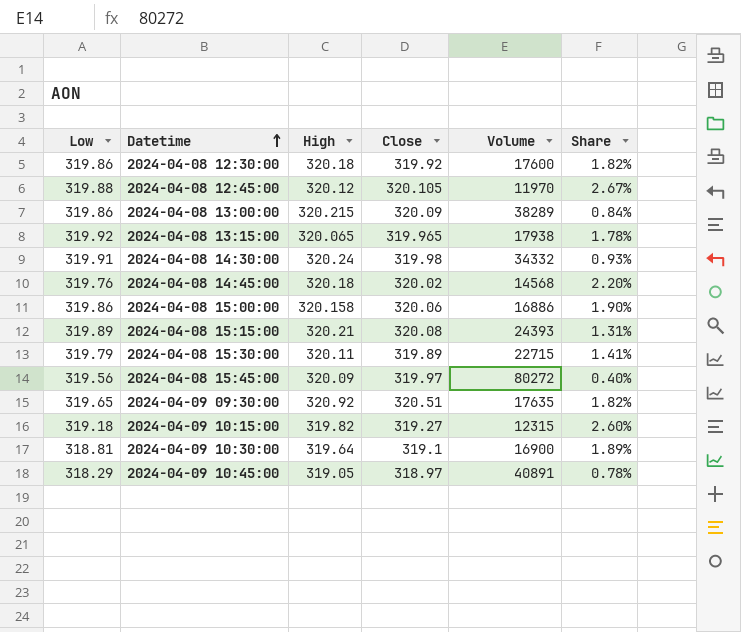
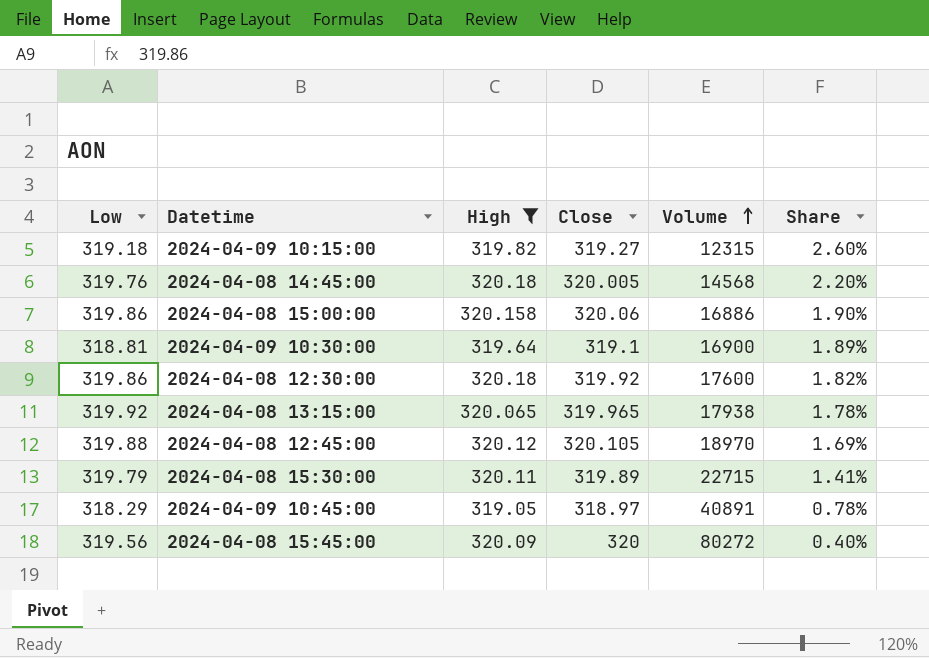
filter: none -> High <= 320.18
row order: Datetime ascending -> Volume ascending
2024-04-08 14:45:00 | Close: 320.02 -> 320.005
2024-04-08 12:45:00 | Volume: 11970 -> 18970
2024-04-08 12:45:00 | Share: 2.67% -> 1.69%
2024-04-08 15:45:00 | Close: 319.97 -> 320

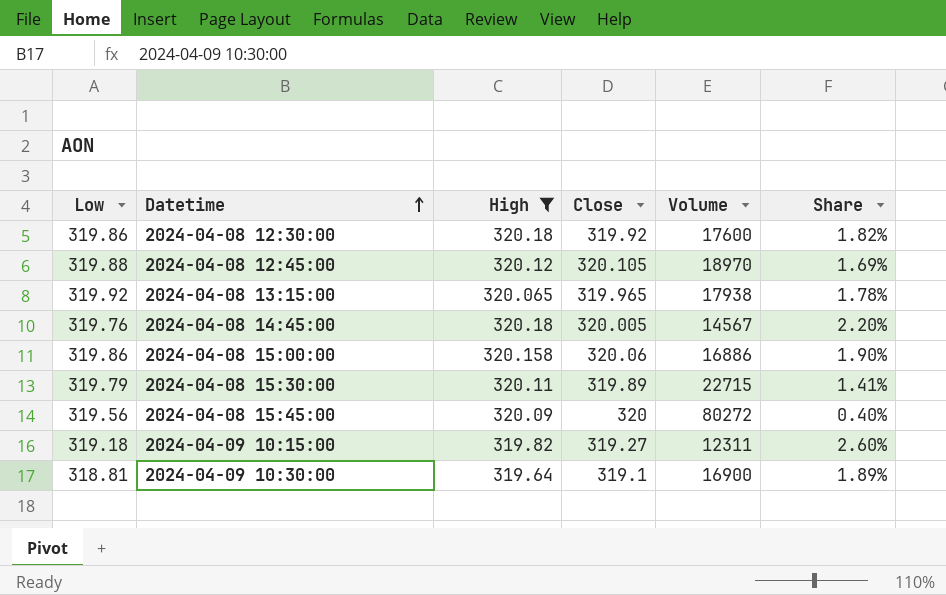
row order: Volume ascending -> Datetime ascending
row 2024-04-09 10:45:00: 318.29 | 319.05 | 318.97 | 40891 | 0.78% -> none
2024-04-08 14:45:00 | Volume: 14568 -> 14567
2024-04-09 10:15:00 | Volume: 12315 -> 12311

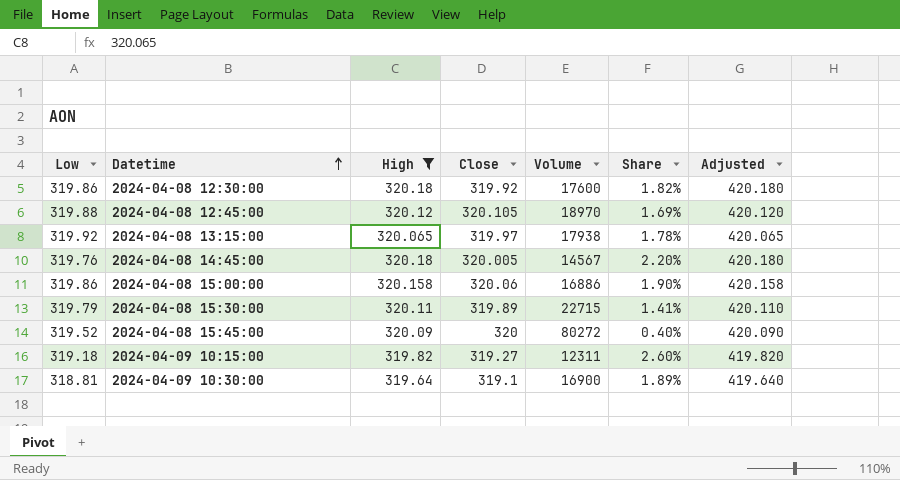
column Adjusted | formula: none -> [High] + 100
2024-04-08 13:15:00 | Close: 319.965 -> 319.97
2024-04-08 15:45:00 | Low: 319.56 -> 319.52

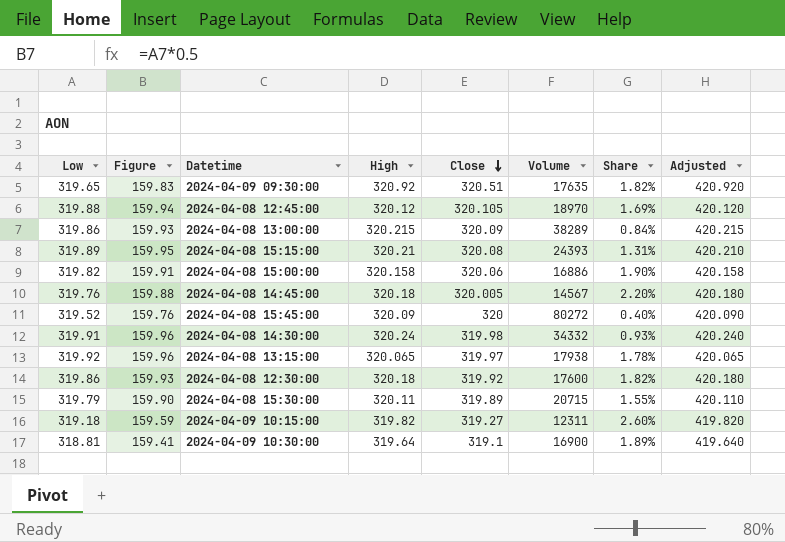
filter: High <= 320.18 -> none
row order: Datetime ascending -> Close descending
column Figure | formula: none -> [Low] * 0.5
2024-04-08 15:00:00 | Low: 319.86 -> 319.82
2024-04-08 15:30:00 | Volume: 22715 -> 20715
2024-04-08 15:30:00 | Share: 1.41% -> 1.55%

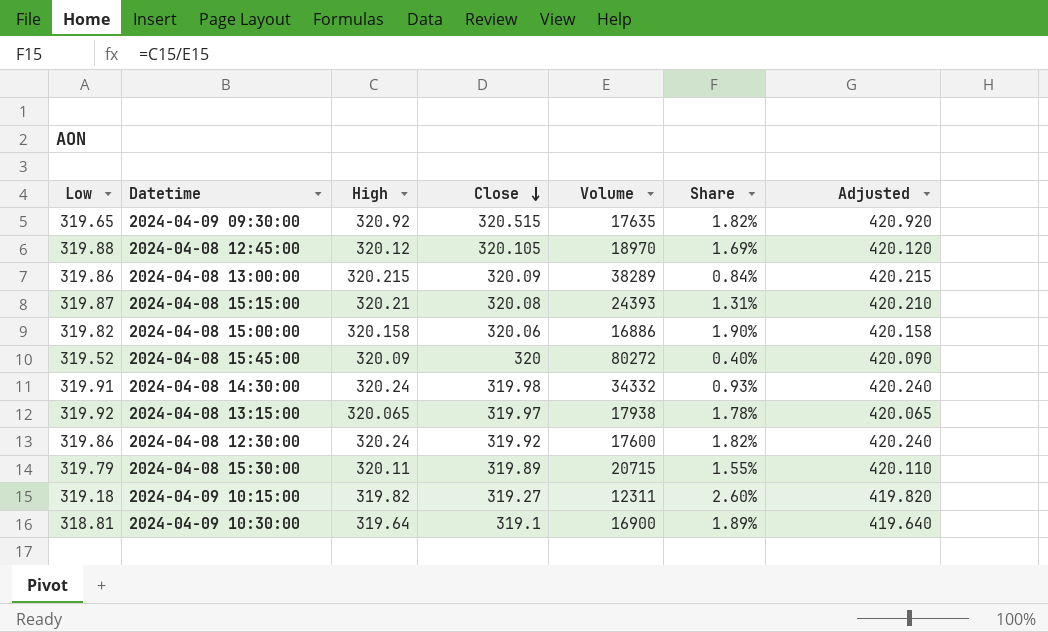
column Figure | formula: [Low] * 0.5 -> none
row 2024-04-08 14:45:00: 319.76 | 159.88 | 320.18 | 320.005 | 14567 | 2.20% | 420.180 -> none
2024-04-09 09:30:00 | Close: 320.51 -> 320.515
2024-04-08 15:15:00 | Low: 319.89 -> 319.87
2024-04-08 12:30:00 | High: 320.18 -> 320.24
2024-04-08 12:30:00 | Adjusted: 420.180 -> 420.240

